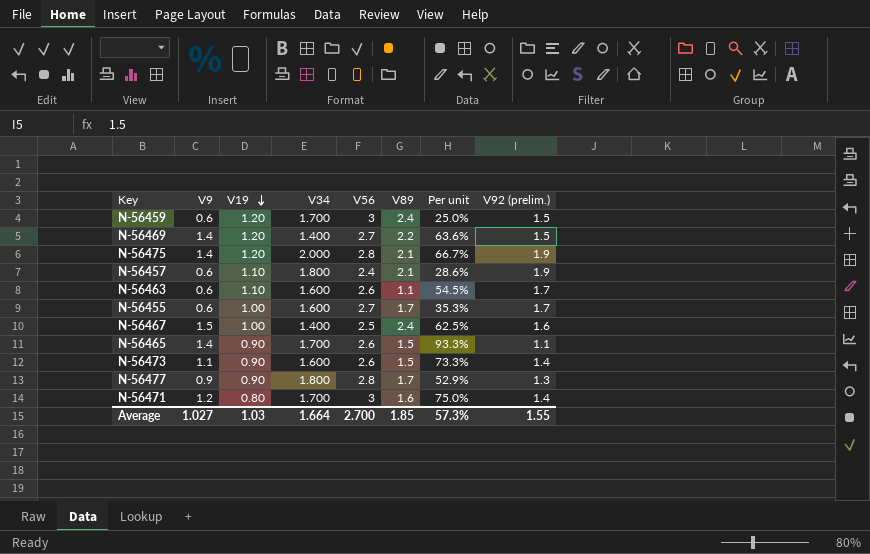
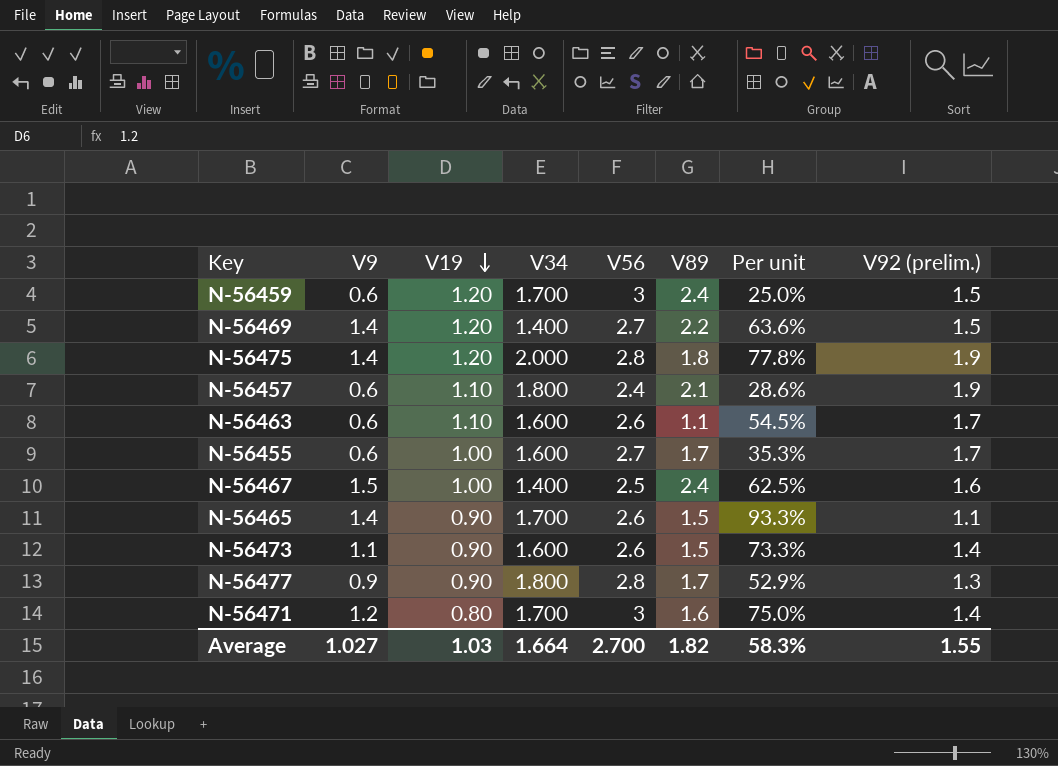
N-56475 | V89: 2.1 -> 1.8
N-56475 | Per unit: 66.7% -> 77.8%
Average | V89: 1.85 -> 1.82
Average | Per unit: 57.3% -> 58.3%

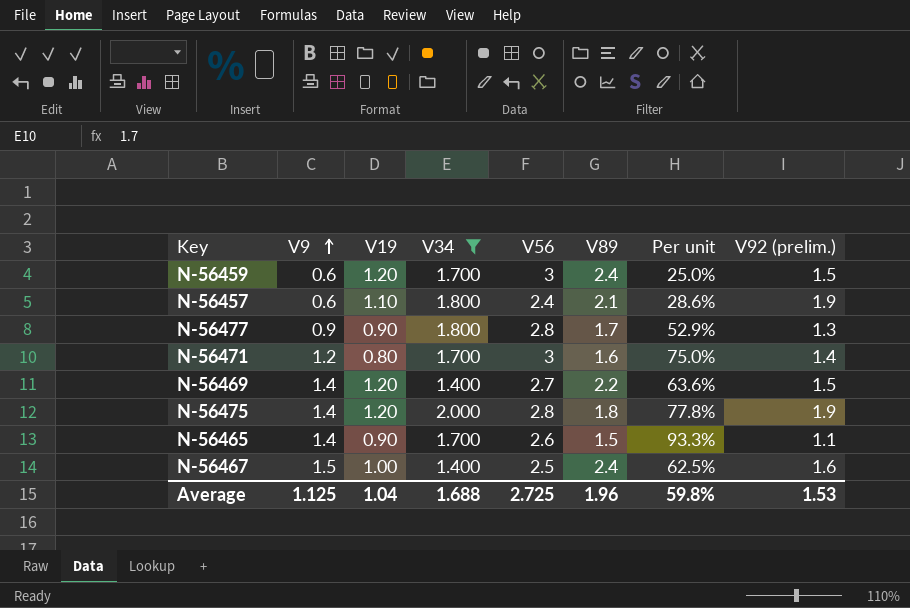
filter: none -> V34 != 1.600
row order: V19 descending -> V9 ascending
Average | V9: 1.027 -> 1.125
Average | V19: 1.03 -> 1.04
Average | V34: 1.664 -> 1.688
Average | V56: 2.700 -> 2.725
Average | V89: 1.82 -> 1.96
Average | Per unit: 58.3% -> 59.8%
Average | V92 (prelim.): 1.55 -> 1.53

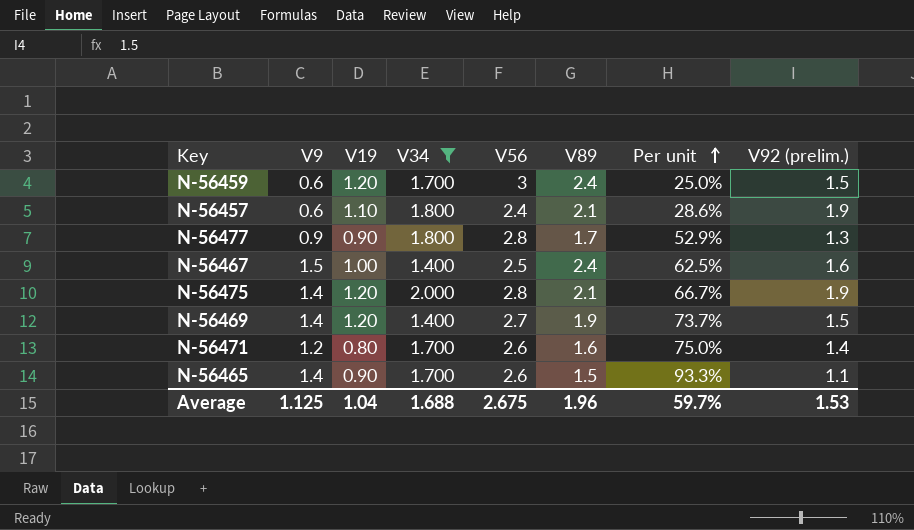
row order: V9 ascending -> Per unit ascending
N-56475 | V89: 1.8 -> 2.1
N-56475 | Per unit: 77.8% -> 66.7%
N-56469 | V89: 2.2 -> 1.9
N-56469 | Per unit: 63.6% -> 73.7%
N-56471 | V56: 3 -> 2.6
Average | V56: 2.725 -> 2.675
Average | Per unit: 59.8% -> 59.7%

